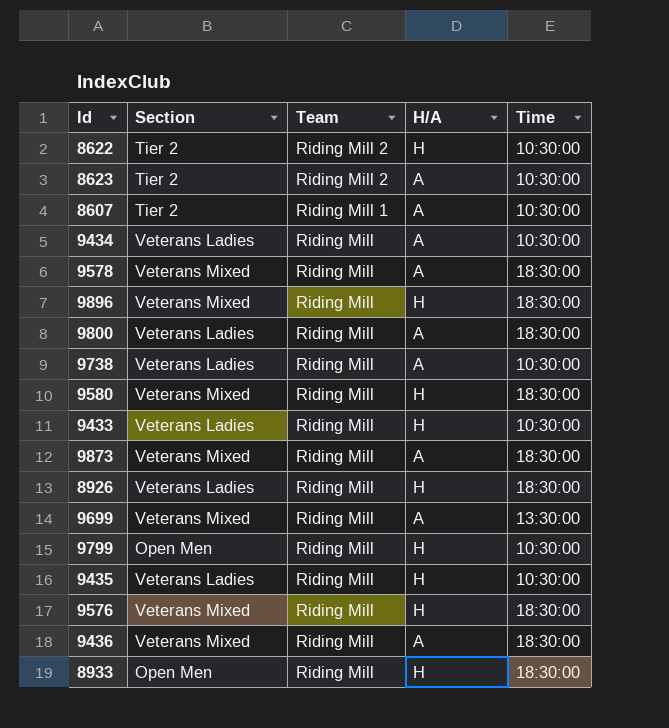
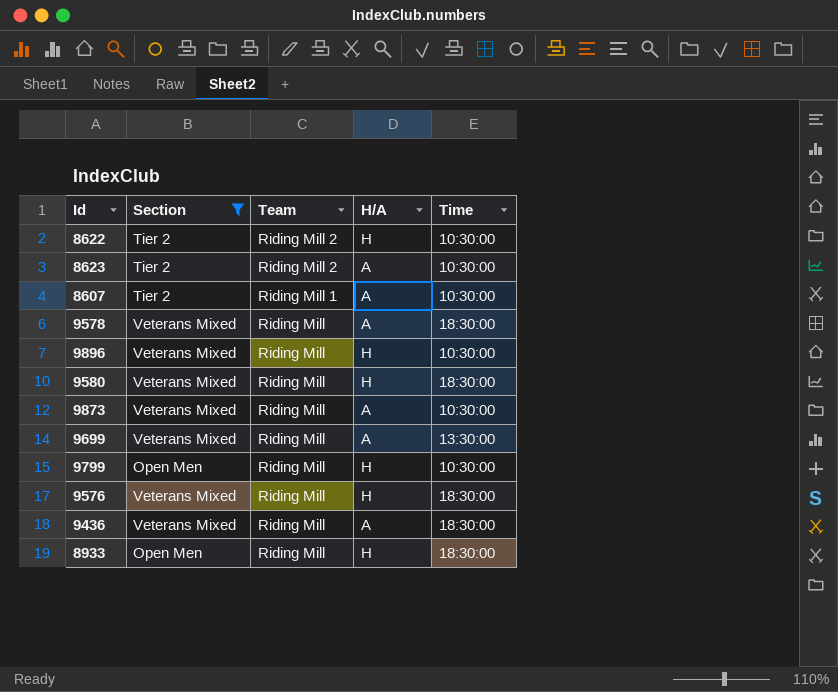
filter: none -> Section != Veterans Ladies
9896 | Time: 18:30:00 -> 10:30:00
9873 | Time: 18:30:00 -> 10:30:00

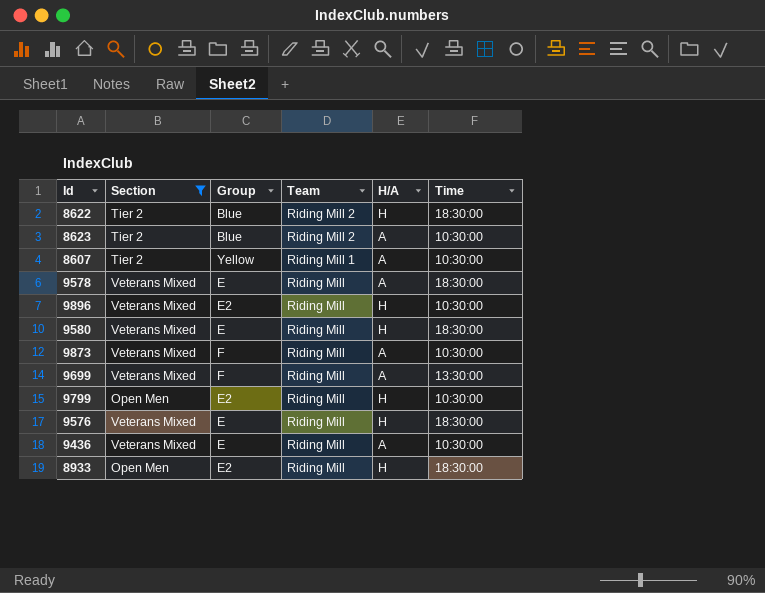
column Group | position: none -> 3
8622 | Time: 10:30:00 -> 18:30:00
9436 | Time: 18:30:00 -> 10:30:00

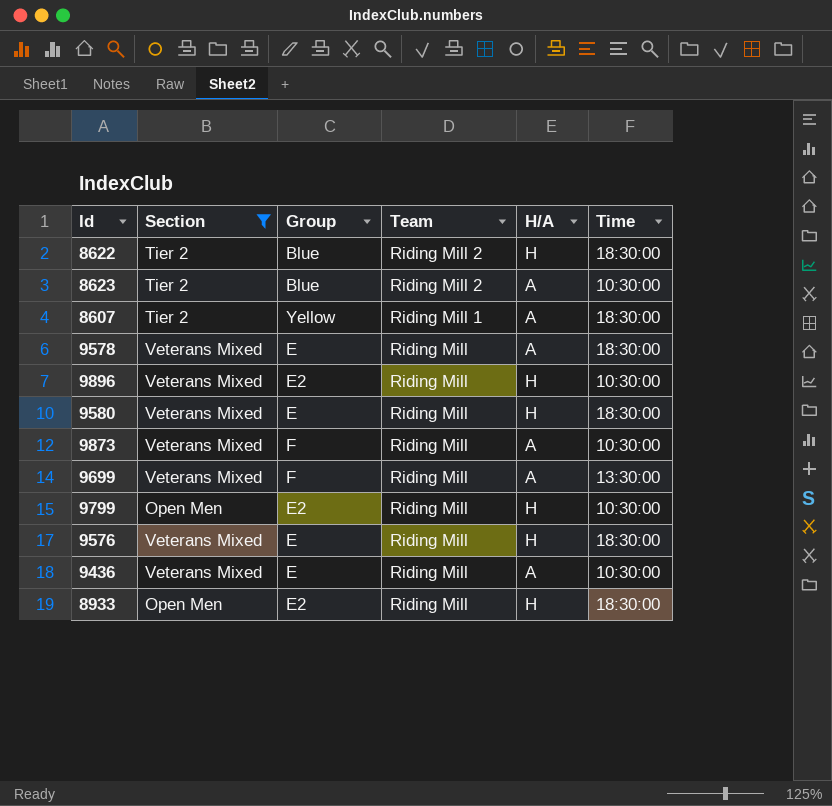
8607 | Time: 10:30:00 -> 18:30:00

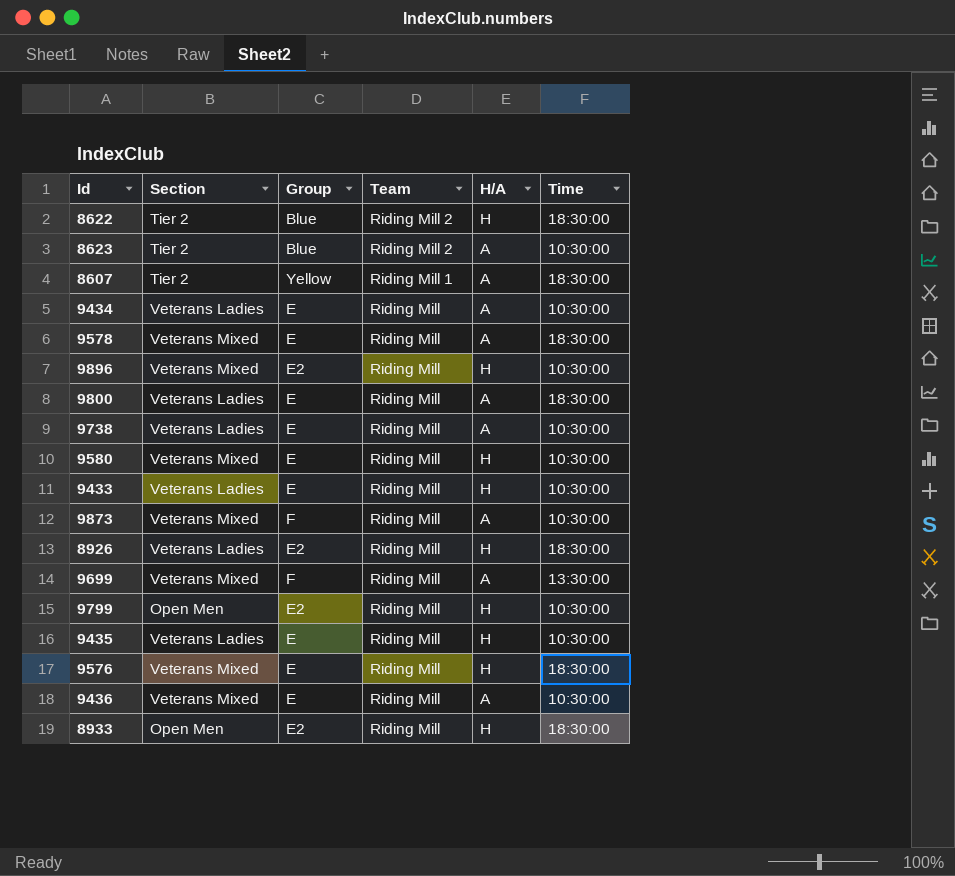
filter: Section != Veterans Ladies -> none
9580 | Time: 18:30:00 -> 10:30:00

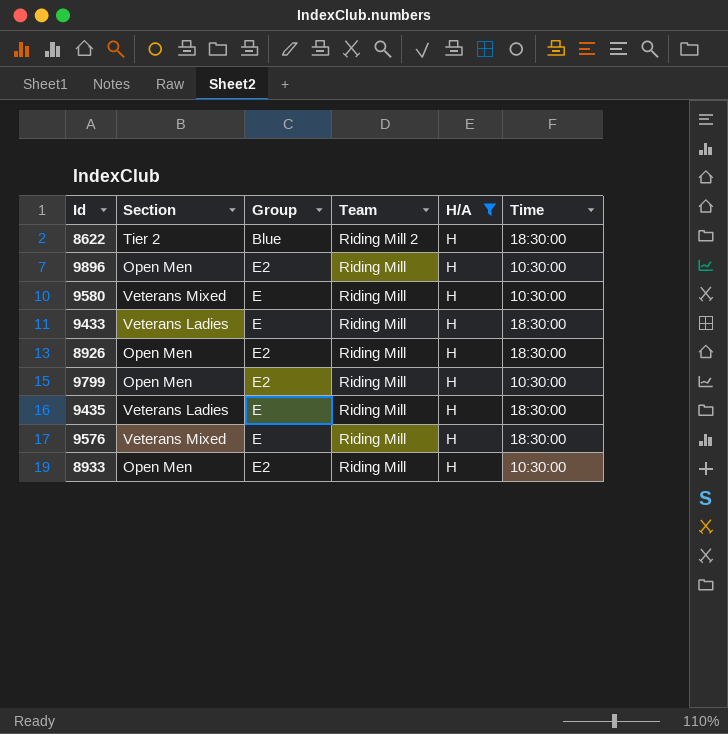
filter: none -> H/A = H
9896 | Section: Veterans Mixed -> Open Men
9433 | Time: 10:30:00 -> 18:30:00
8926 | Section: Veterans Ladies -> Open Men
9435 | Time: 10:30:00 -> 18:30:00
8933 | Time: 18:30:00 -> 10:30:00

